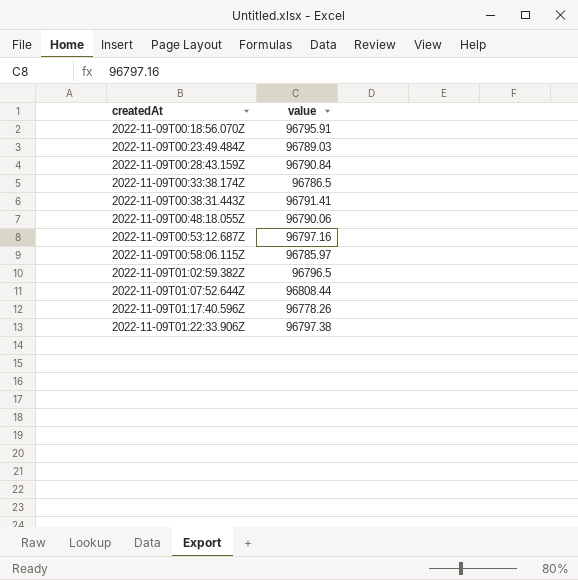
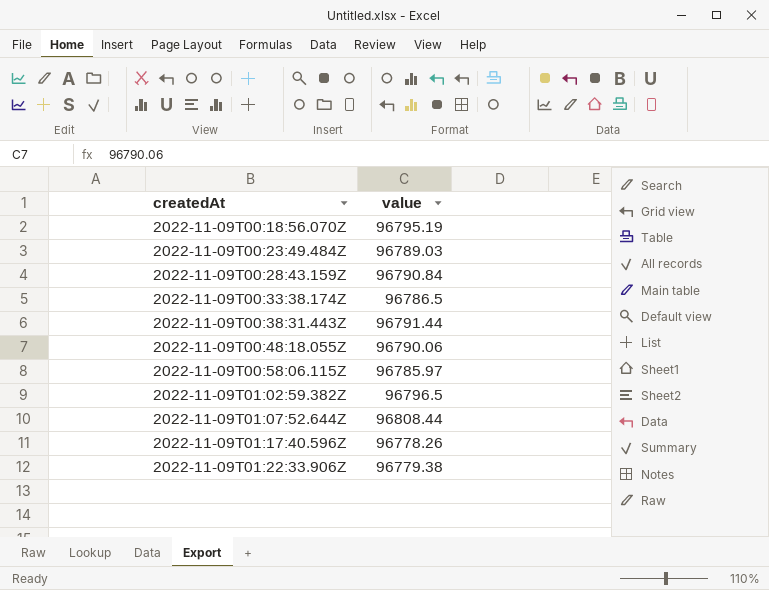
row 2022-11-09T00:53:12.687Z: 96797.16 -> none
2022-11-09T00:18:56.070Z | value: 96795.91 -> 96795.19
2022-11-09T00:38:31.443Z | value: 96791.41 -> 96791.44
2022-11-09T01:22:33.906Z | value: 96797.38 -> 96779.38

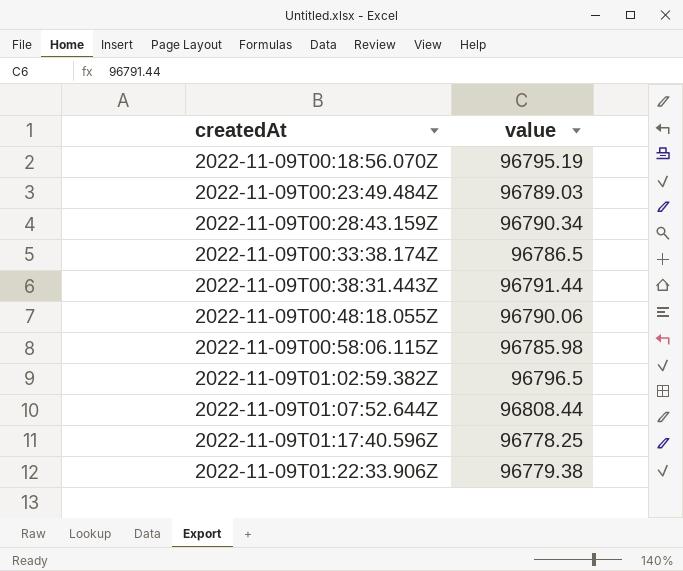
2022-11-09T00:28:43.159Z | value: 96790.84 -> 96790.34
2022-11-09T00:58:06.115Z | value: 96785.97 -> 96785.98
2022-11-09T01:17:40.596Z | value: 96778.26 -> 96778.25

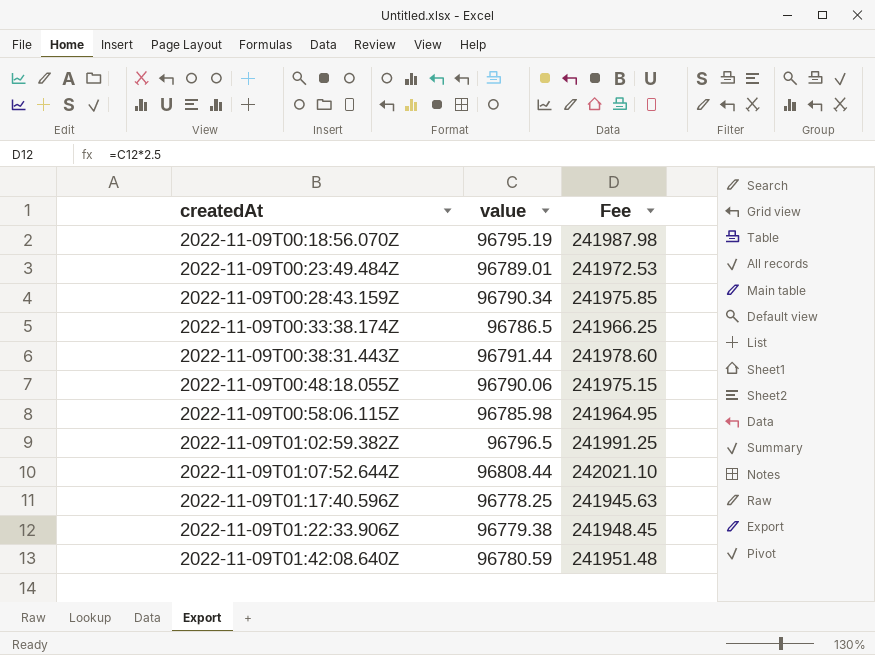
column Fee | formula: none -> [value] * 2.5
2022-11-09T00:23:49.484Z | value: 96789.03 -> 96789.01
row 2022-11-09T01:42:08.640Z: none -> 96780.59 | 241951.48

